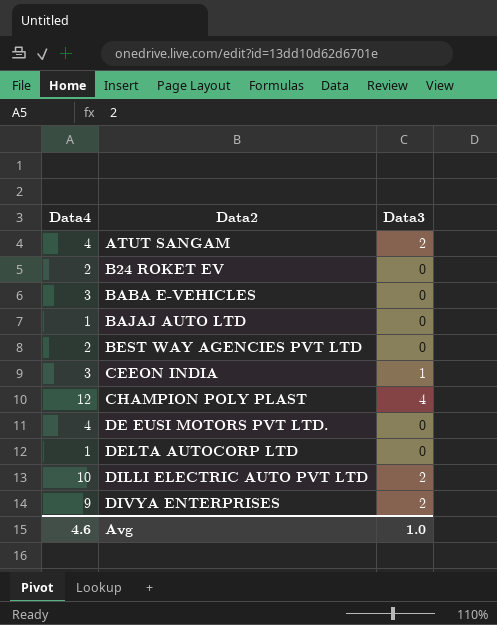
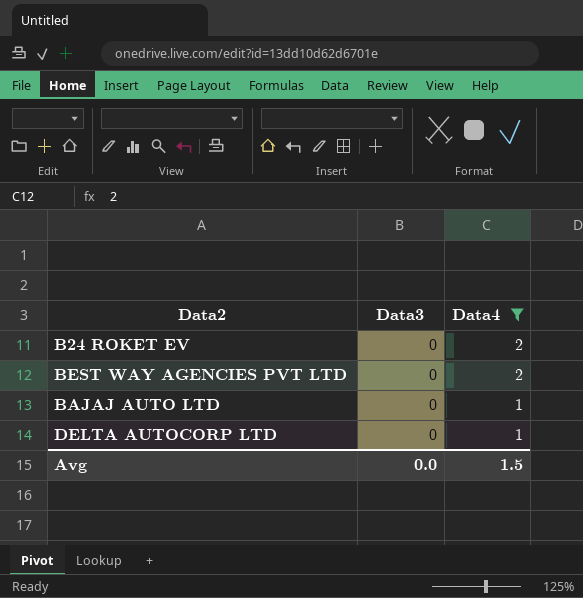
filter: none -> Data4 <= 2
row order: Data2 ascending -> Data4 descending
column Data4 | position: 1 -> 3
Avg | Data3: 1.0 -> 0.0
Avg | Data4: 4.6 -> 1.5

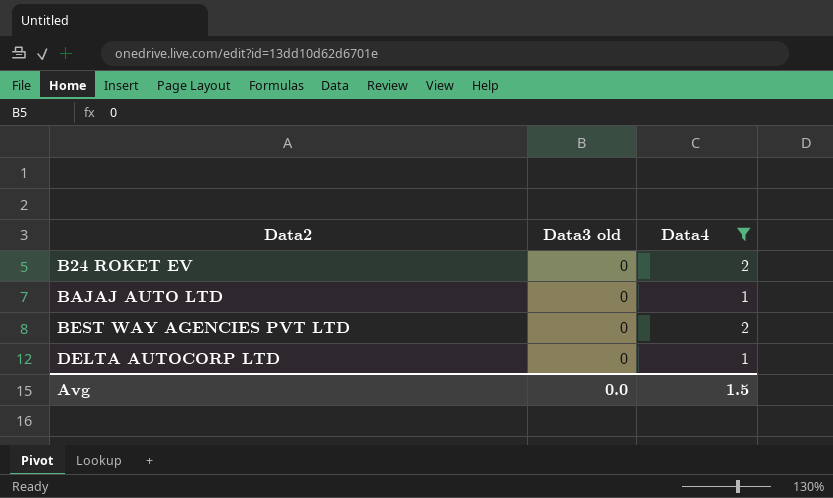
row order: Data4 descending -> Data2 ascending
column name: Data3 -> Data3 old

